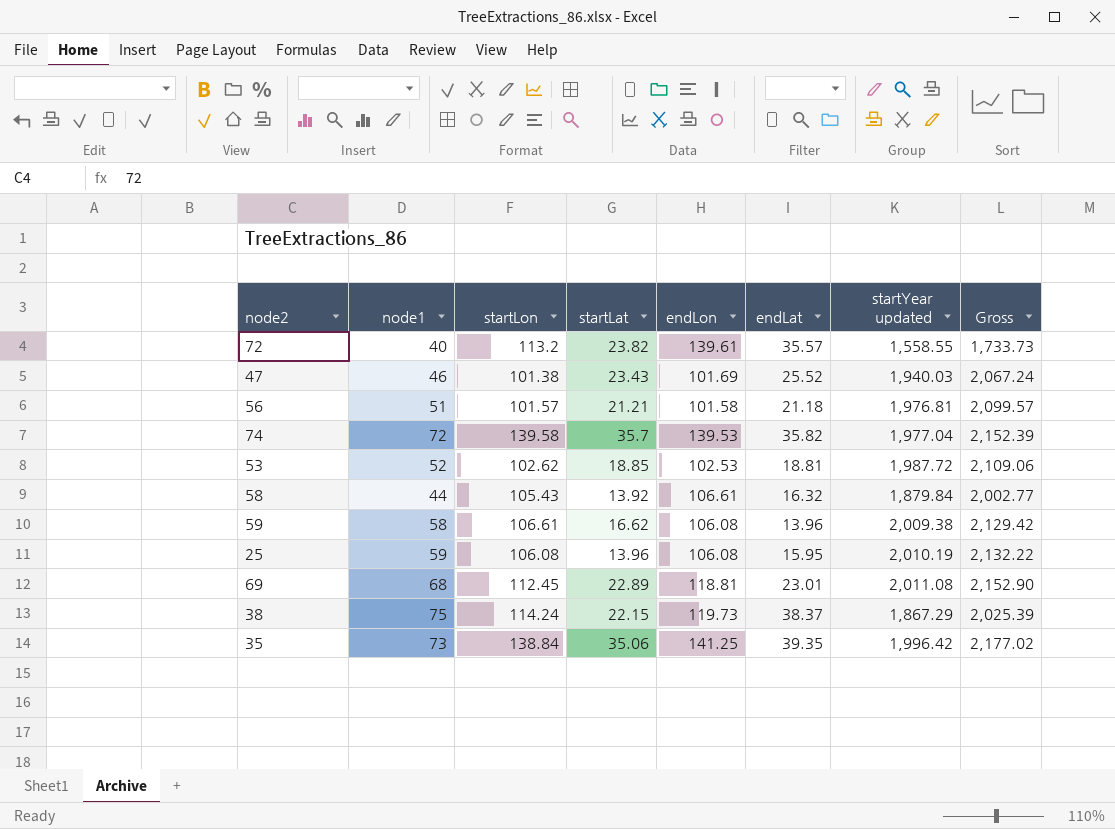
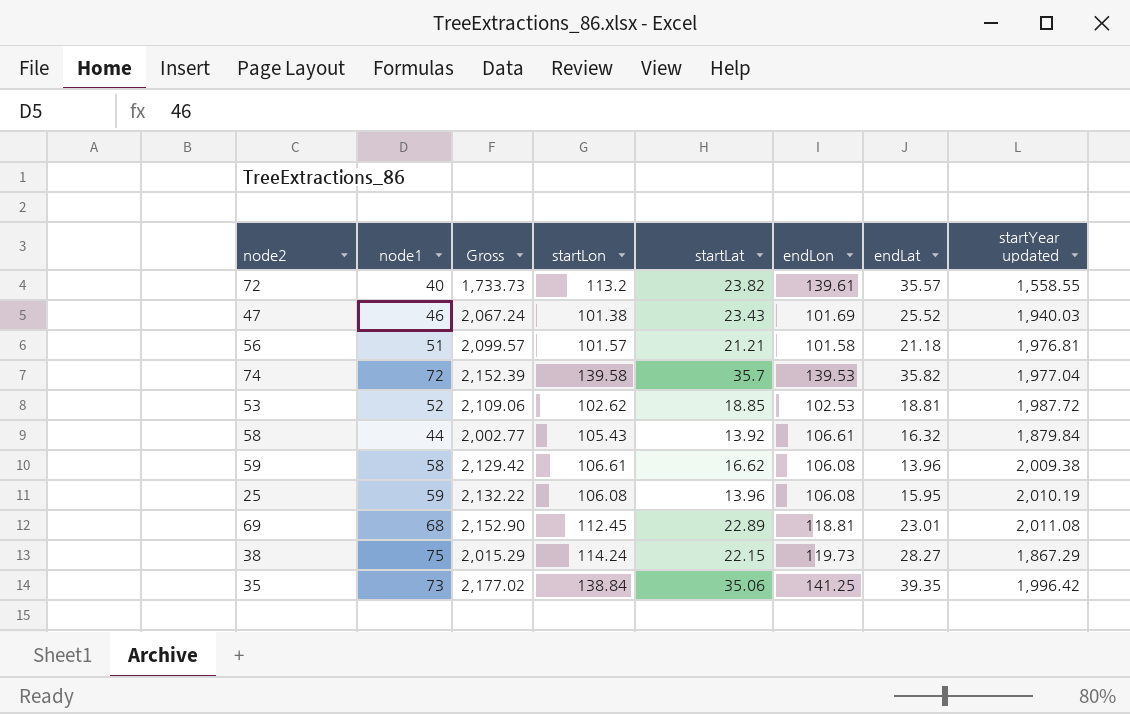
column Gross | position: 8 -> 3
38 | Gross: 2,025.39 -> 2,015.29
38 | endLat: 38.37 -> 28.27

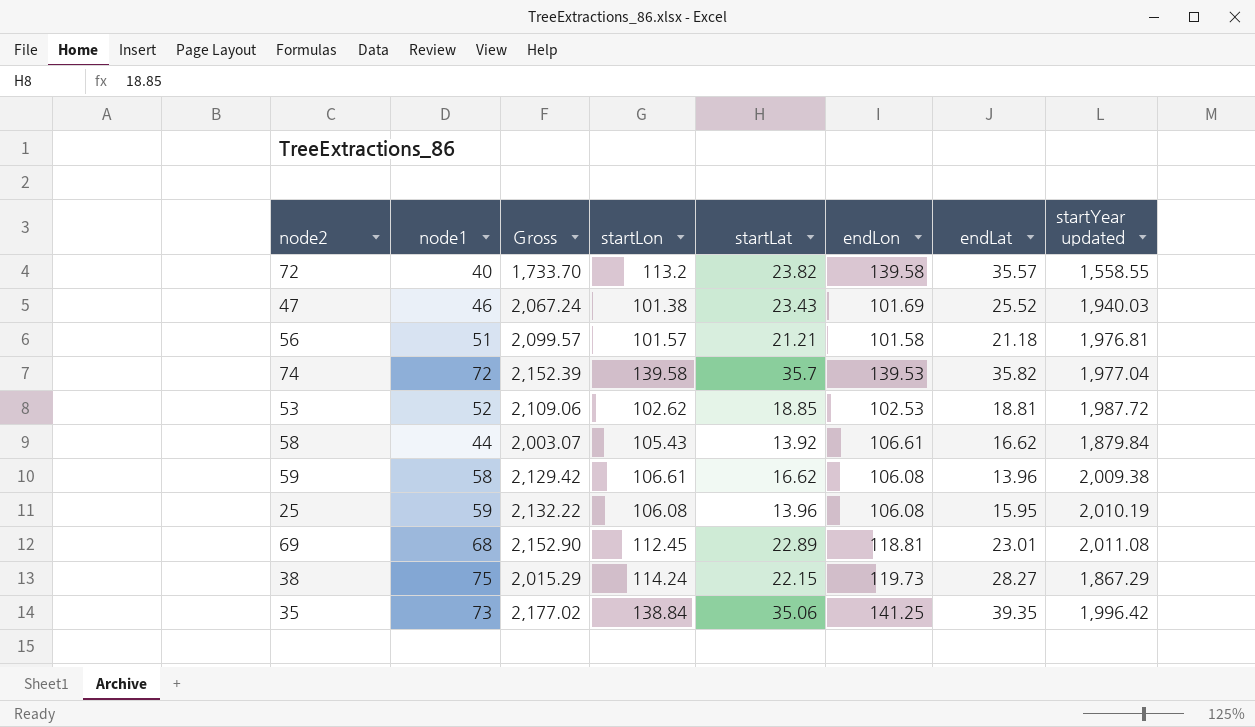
72 | Gross: 1,733.73 -> 1,733.70
72 | endLon: 139.61 -> 139.58
58 | Gross: 2,002.77 -> 2,003.07
58 | endLat: 16.32 -> 16.62

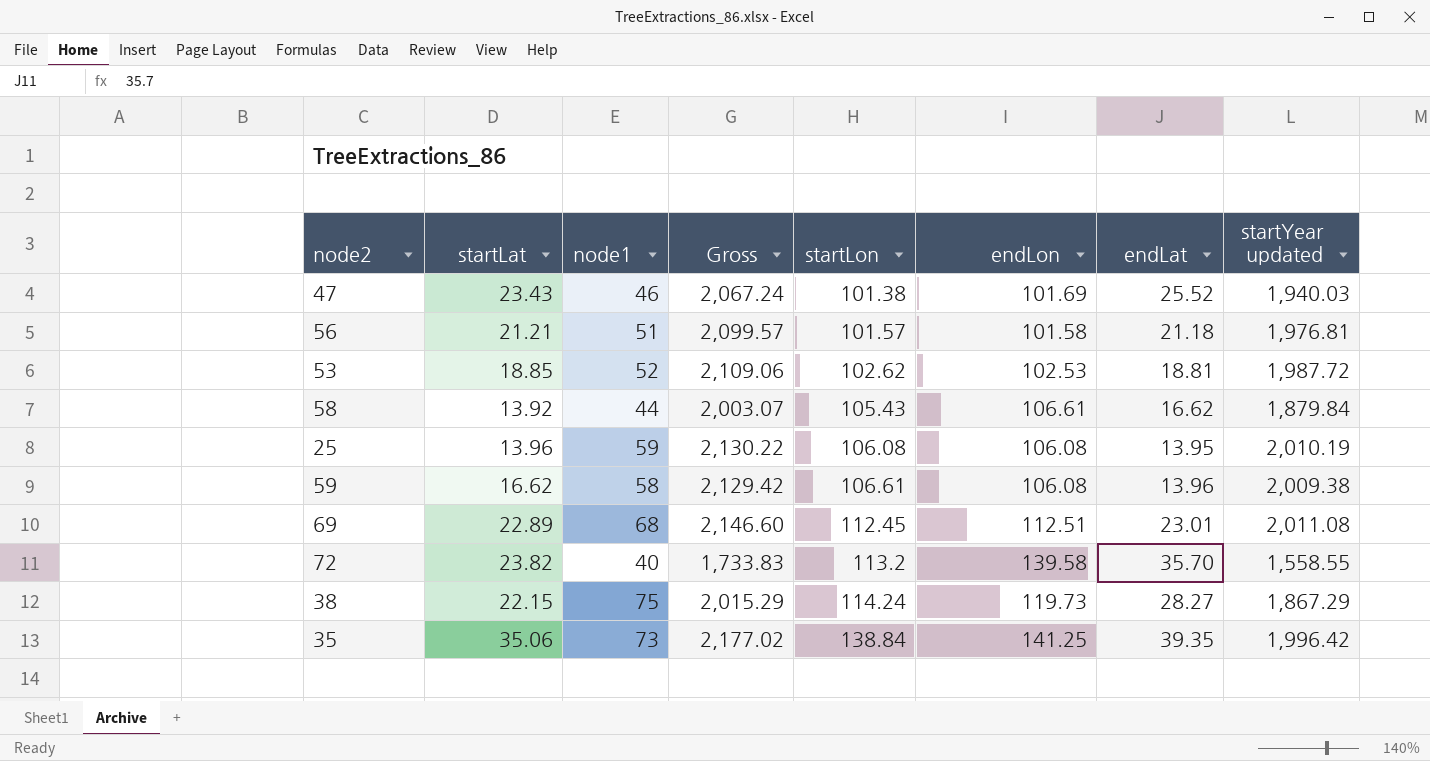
row order: none -> startLon ascending
column startLat | position: 5 -> 2
row 74: 72 | 2,152.39 | 139.58 | 35.7 | 139.53 | 35.82 | 1,977.04 -> none
25 | Gross: 2,132.22 -> 2,130.22
25 | endLat: 15.95 -> 13.95
69 | Gross: 2,152.90 -> 2,146.60
69 | endLon: 118.81 -> 112.51
72 | Gross: 1,733.70 -> 1,733.83
72 | endLat: 35.57 -> 35.70

